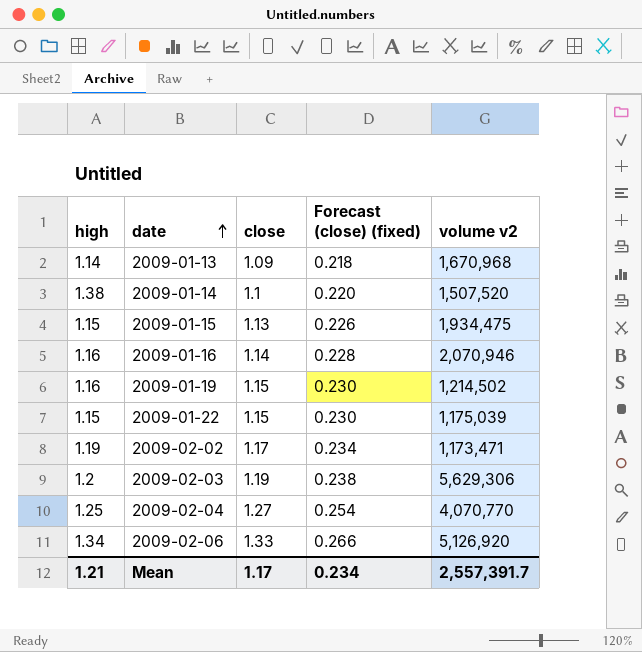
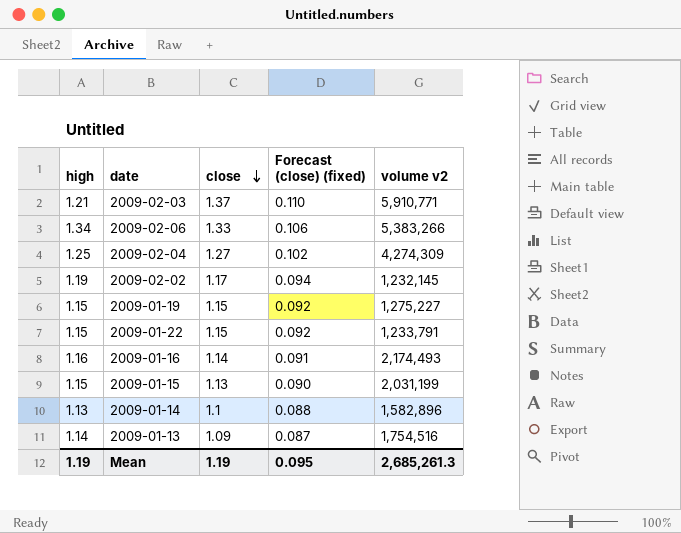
row order: date ascending -> close descending
column Forecast (close) (fixed) | formula: [close] * 0.2 -> [close] * 0.08
2009-02-03 | high: 1.2 -> 1.21
2009-02-03 | close: 1.19 -> 1.37
2009-02-03 | volume v2: 5,629,306 -> 5,910,771
2009-02-06 | volume v2: 5,126,920 -> 5,383,266
2009-02-04 | volume v2: 4,070,770 -> 4,274,309
2009-02-02 | volume v2: 1,173,471 -> 1,232,145
2009-01-19 | high: 1.16 -> 1.15
2009-01-19 | volume v2: 1,214,502 -> 1,275,227
2009-01-22 | volume v2: 1,175,039 -> 1,233,791
2009-01-16 | volume v2: 2,070,946 -> 2,174,493
2009-01-15 | volume v2: 1,934,475 -> 2,031,199
2009-01-14 | high: 1.38 -> 1.13
2009-01-14 | volume v2: 1,507,520 -> 1,582,896
2009-01-13 | volume v2: 1,670,968 -> 1,754,516
Mean | high: 1.21 -> 1.19
Mean | close: 1.17 -> 1.19
Mean | Forecast (close) (fixed): 0.234 -> 0.095
Mean | volume v2: 2,557,391.7 -> 2,685,261.3

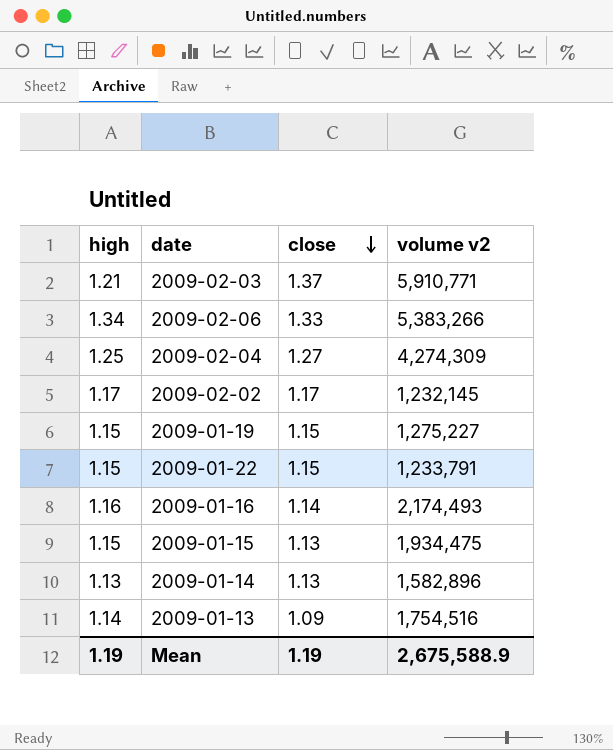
column Forecast (close) (fixed) | formula: [close] * 0.08 -> none
2009-02-02 | high: 1.19 -> 1.17
2009-01-15 | volume v2: 2,031,199 -> 1,934,475
2009-01-14 | close: 1.1 -> 1.13
Mean | volume v2: 2,685,261.3 -> 2,675,588.9

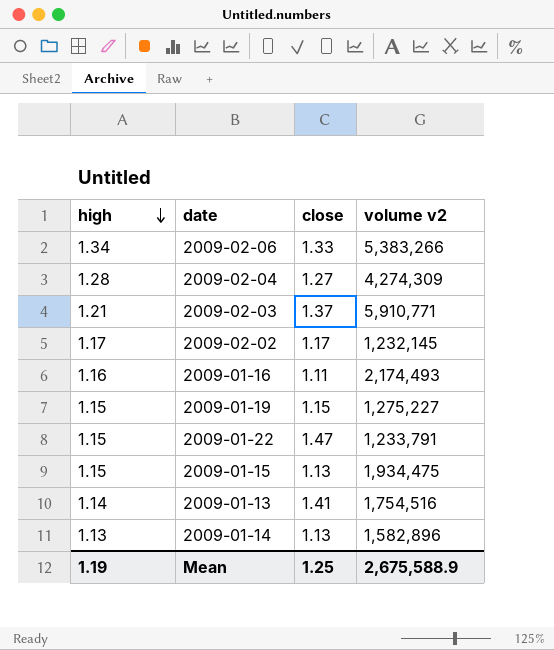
row order: close descending -> high descending
2009-02-04 | high: 1.25 -> 1.28
2009-01-16 | close: 1.14 -> 1.11
2009-01-22 | close: 1.15 -> 1.47
2009-01-13 | close: 1.09 -> 1.41
Mean | close: 1.19 -> 1.25

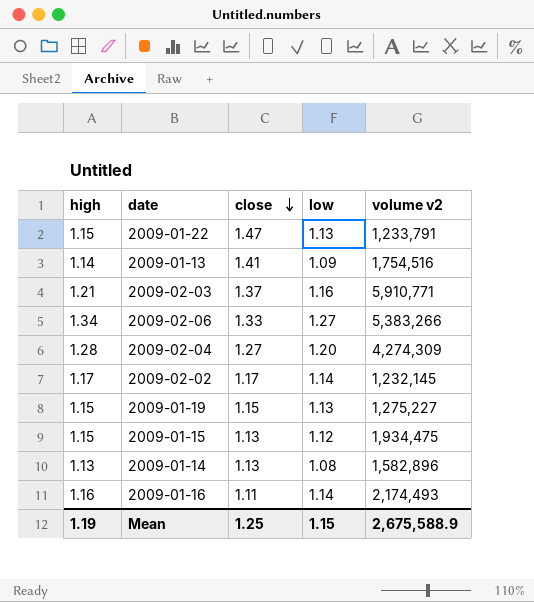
row order: high descending -> close descending
column low | position: none -> 4

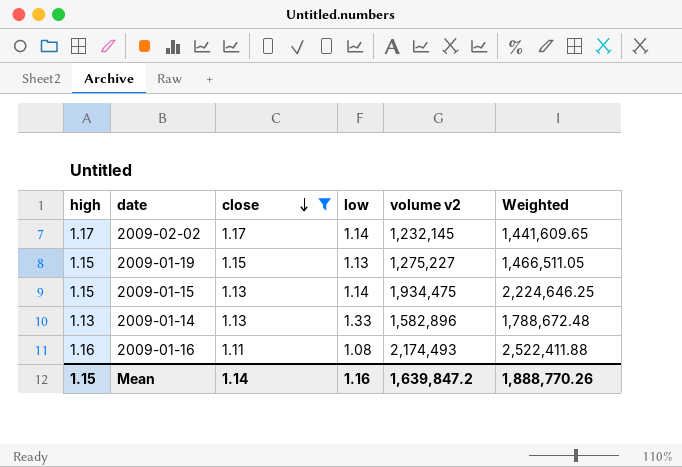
filter: none -> close <= 1.17
column Weighted | formula: none -> [high] * [volume v2]
2009-01-15 | low: 1.12 -> 1.14
2009-01-14 | low: 1.08 -> 1.33
2009-01-16 | low: 1.14 -> 1.08
Mean | high: 1.19 -> 1.15
Mean | close: 1.25 -> 1.14
Mean | low: 1.15 -> 1.16
Mean | volume v2: 2,675,588.9 -> 1,639,847.2

